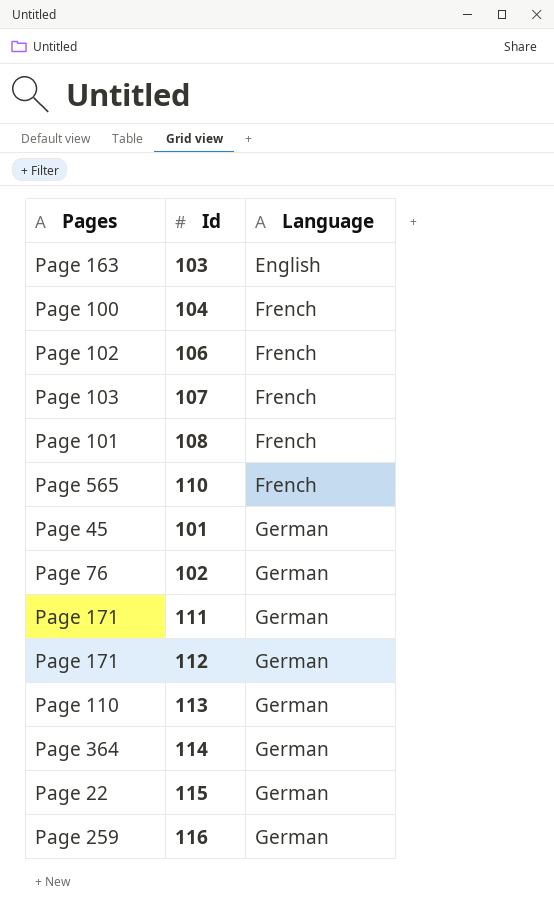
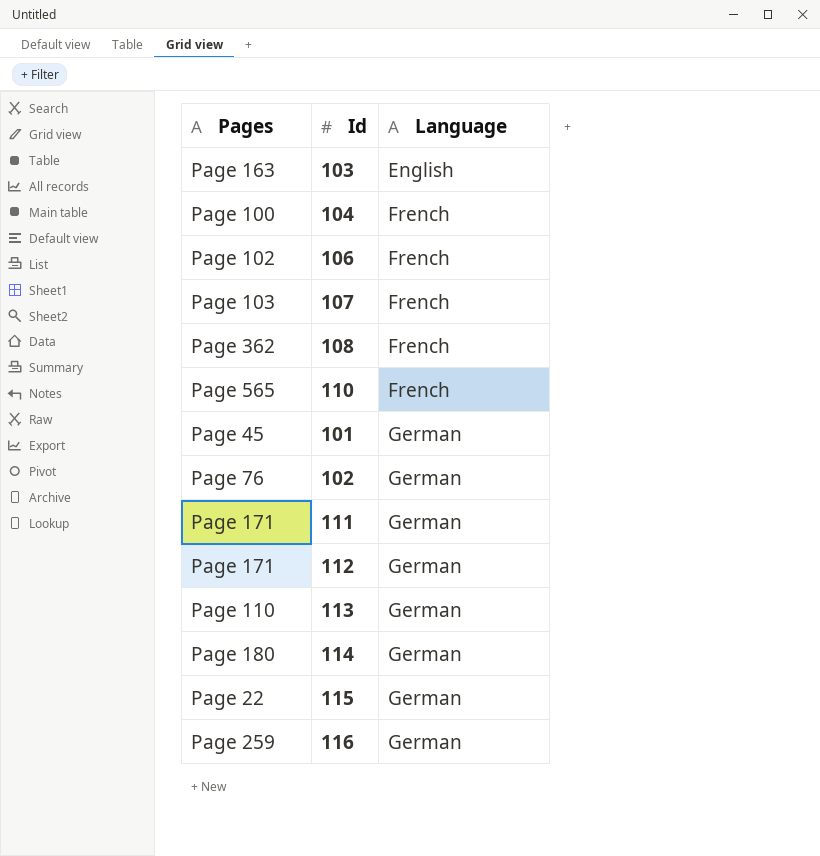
108 | Pages: Page 101 -> Page 362
114 | Pages: Page 364 -> Page 180

